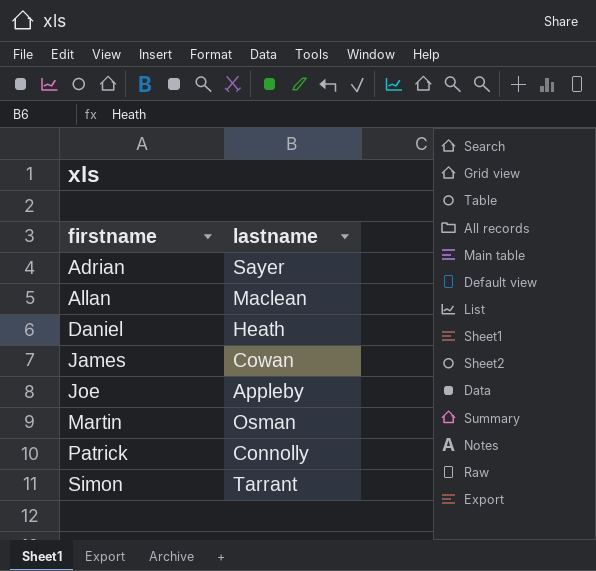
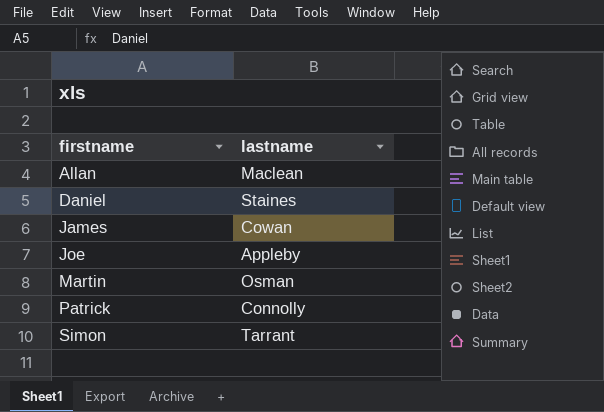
row Adrian: Sayer -> none
Daniel | lastname: Heath -> Staines

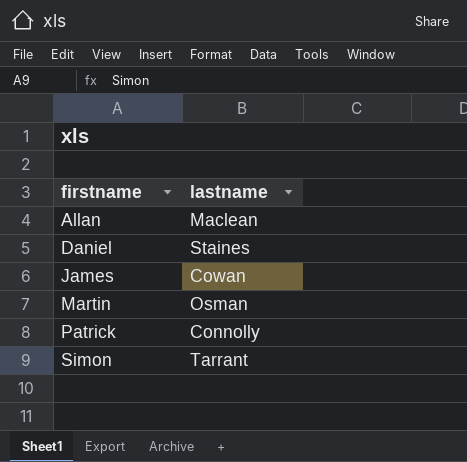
row Joe: Appleby -> none

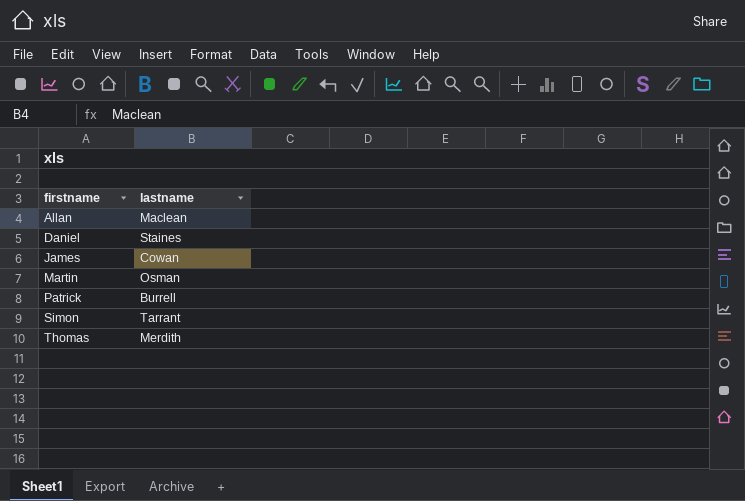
Patrick | lastname: Connolly -> Burrell
row Thomas: none -> Merdith

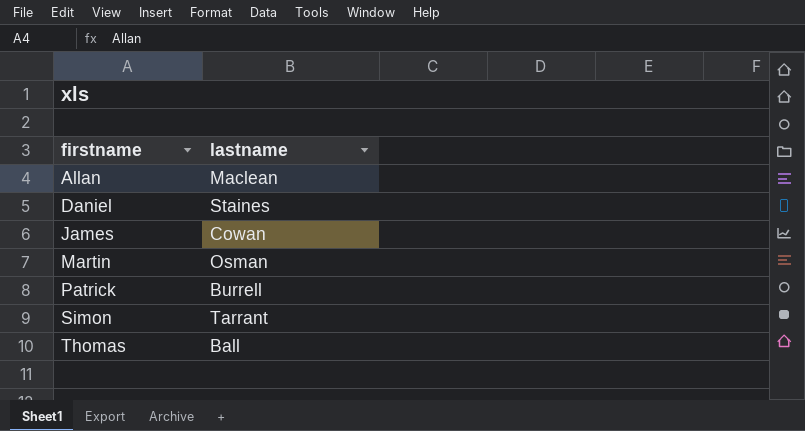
Thomas | lastname: Merdith -> Ball

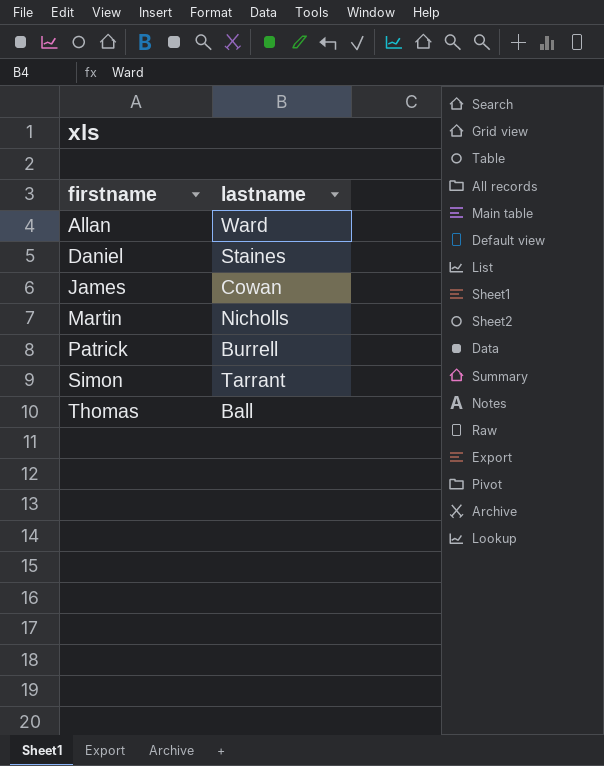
Allan | lastname: Maclean -> Ward
Martin | lastname: Osman -> Nicholls

